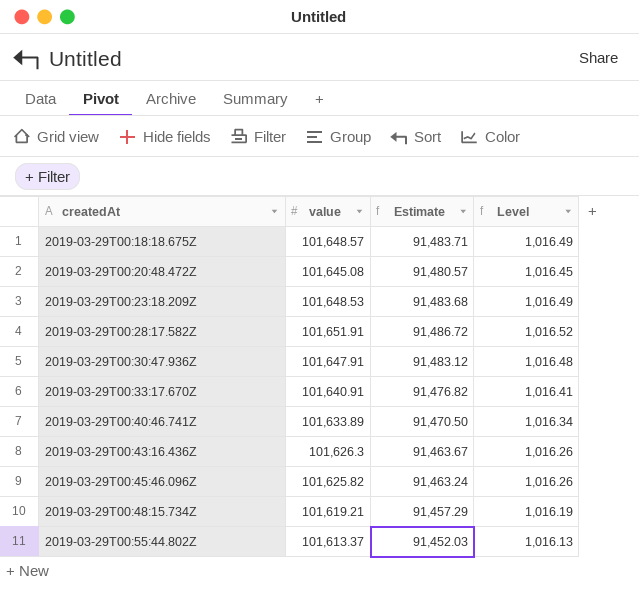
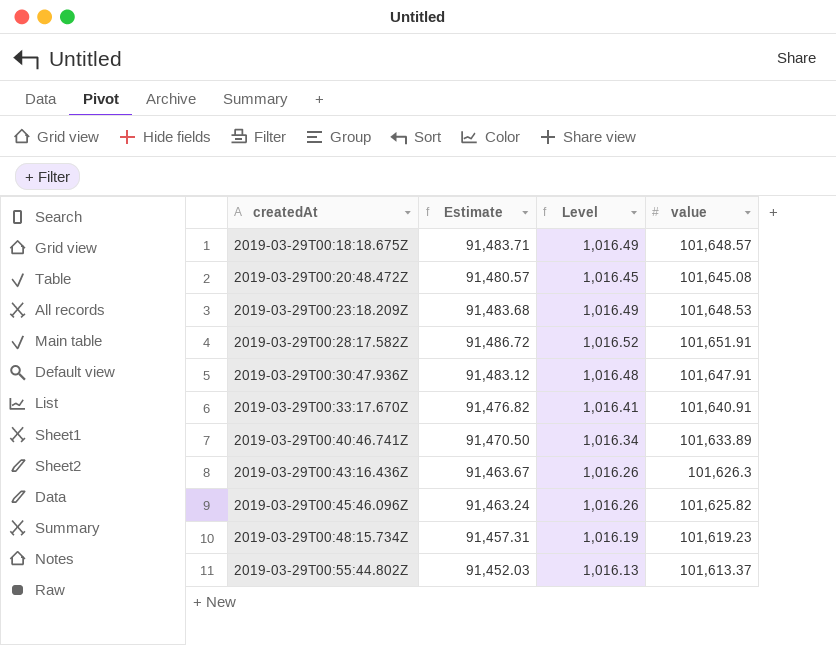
column value | position: 2 -> 4
2019-03-29T00:48:15.734Z | Estimate: 91,457.29 -> 91,457.31
2019-03-29T00:48:15.734Z | value: 101,619.21 -> 101,619.23

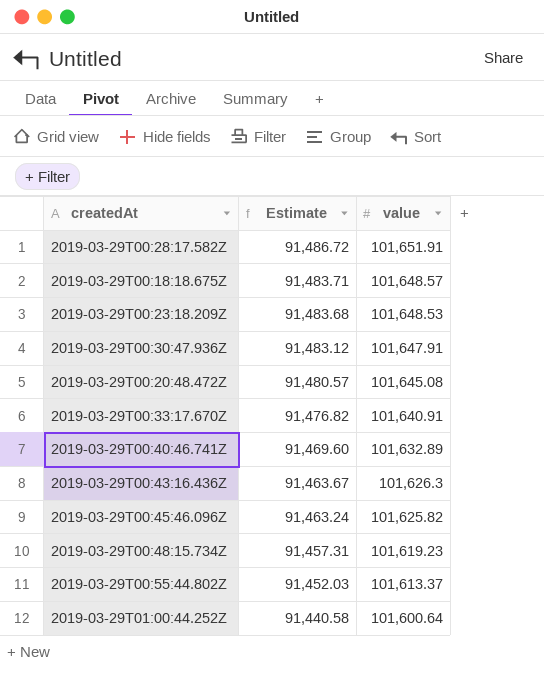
row order: createdAt ascending -> Estimate descending
column Level | formula: [value] * 0.01 -> none
2019-03-29T00:40:46.741Z | Estimate: 91,470.50 -> 91,469.60
2019-03-29T00:40:46.741Z | value: 101,633.89 -> 101,632.89
row 2019-03-29T01:00:44.252Z: none -> 91,440.58 | 101,600.64

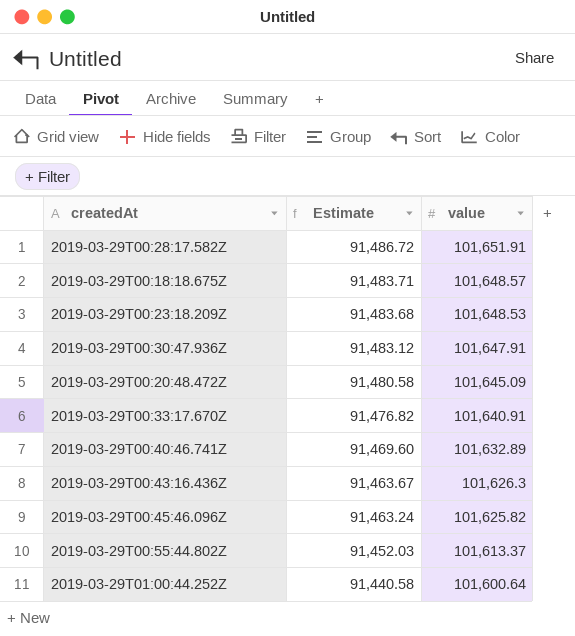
row 2019-03-29T00:48:15.734Z: 91,457.31 | 101,619.23 -> none
2019-03-29T00:20:48.472Z | Estimate: 91,480.57 -> 91,480.58
2019-03-29T00:20:48.472Z | value: 101,645.08 -> 101,645.09

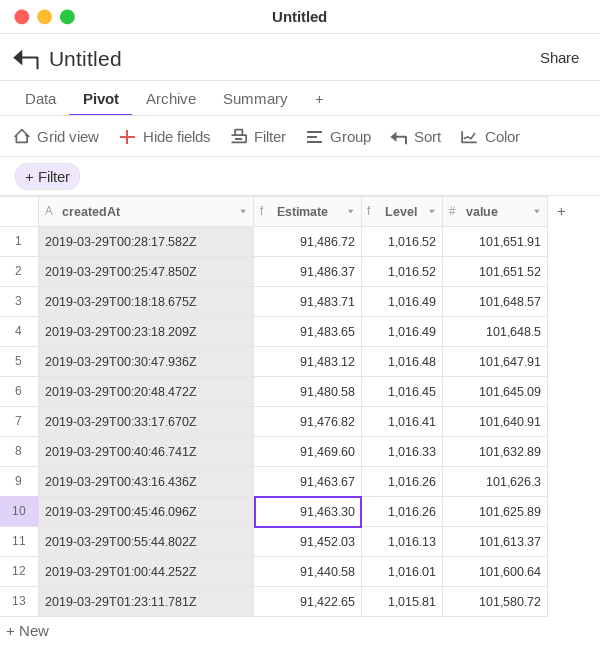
column Level | formula: none -> [value] * 0.01
row 2019-03-29T00:25:47.850Z: none -> 91,486.37 | 1,016.52 | 101,651.52
2019-03-29T00:23:18.209Z | Estimate: 91,483.68 -> 91,483.65
2019-03-29T00:23:18.209Z | value: 101,648.53 -> 101,648.5
2019-03-29T00:45:46.096Z | Estimate: 91,463.24 -> 91,463.30
2019-03-29T00:45:46.096Z | value: 101,625.82 -> 101,625.89
row 2019-03-29T01:23:11.781Z: none -> 91,422.65 | 1,015.81 | 101,580.72

